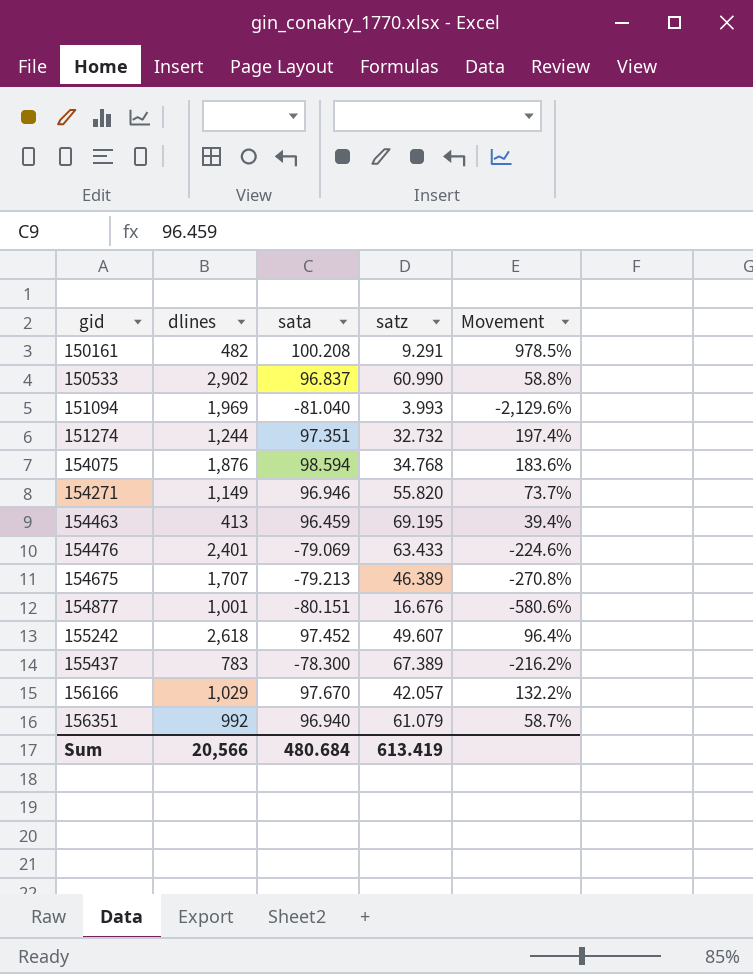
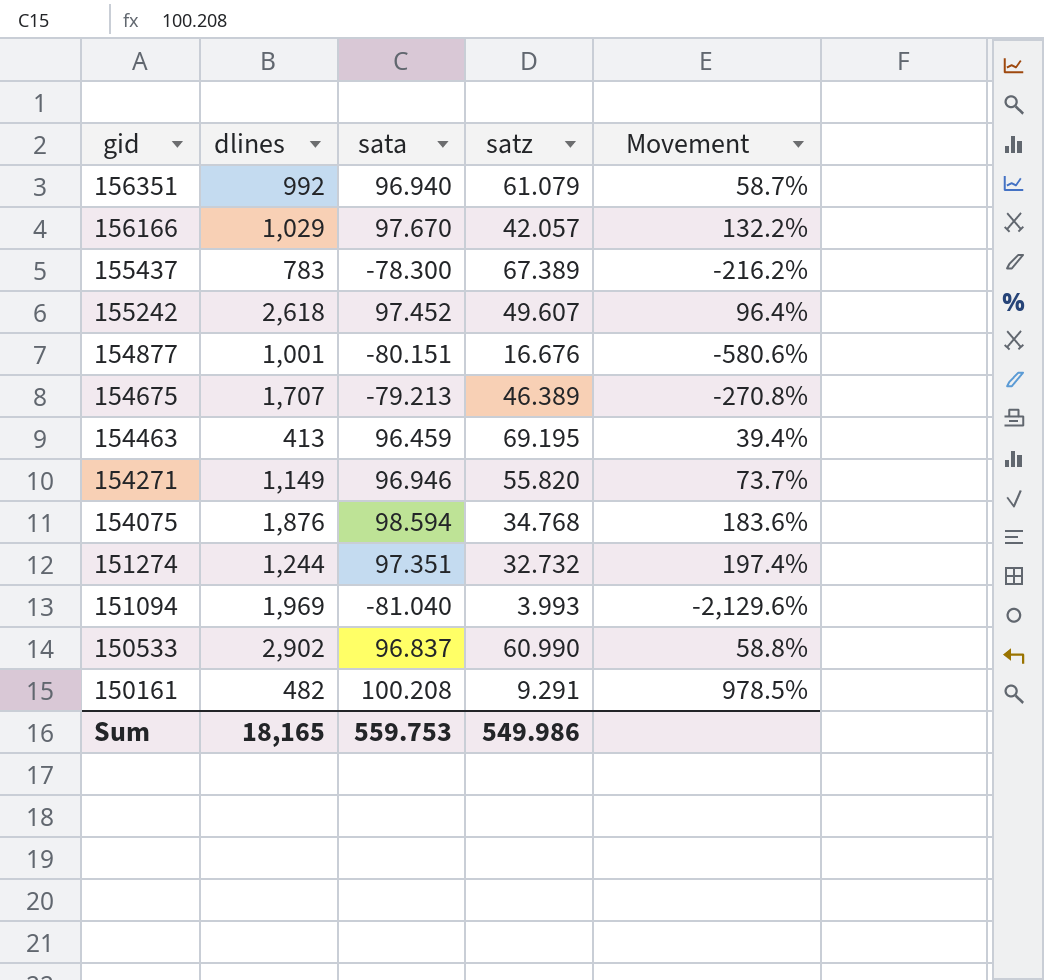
row order: gid ascending -> gid descending
row 154476: 2,401 | -79.069 | 63.433 | -224.6% -> none
Sum | dlines: 20,566 -> 18,165
Sum | sata: 480.684 -> 559.753
Sum | satz: 613.419 -> 549.986

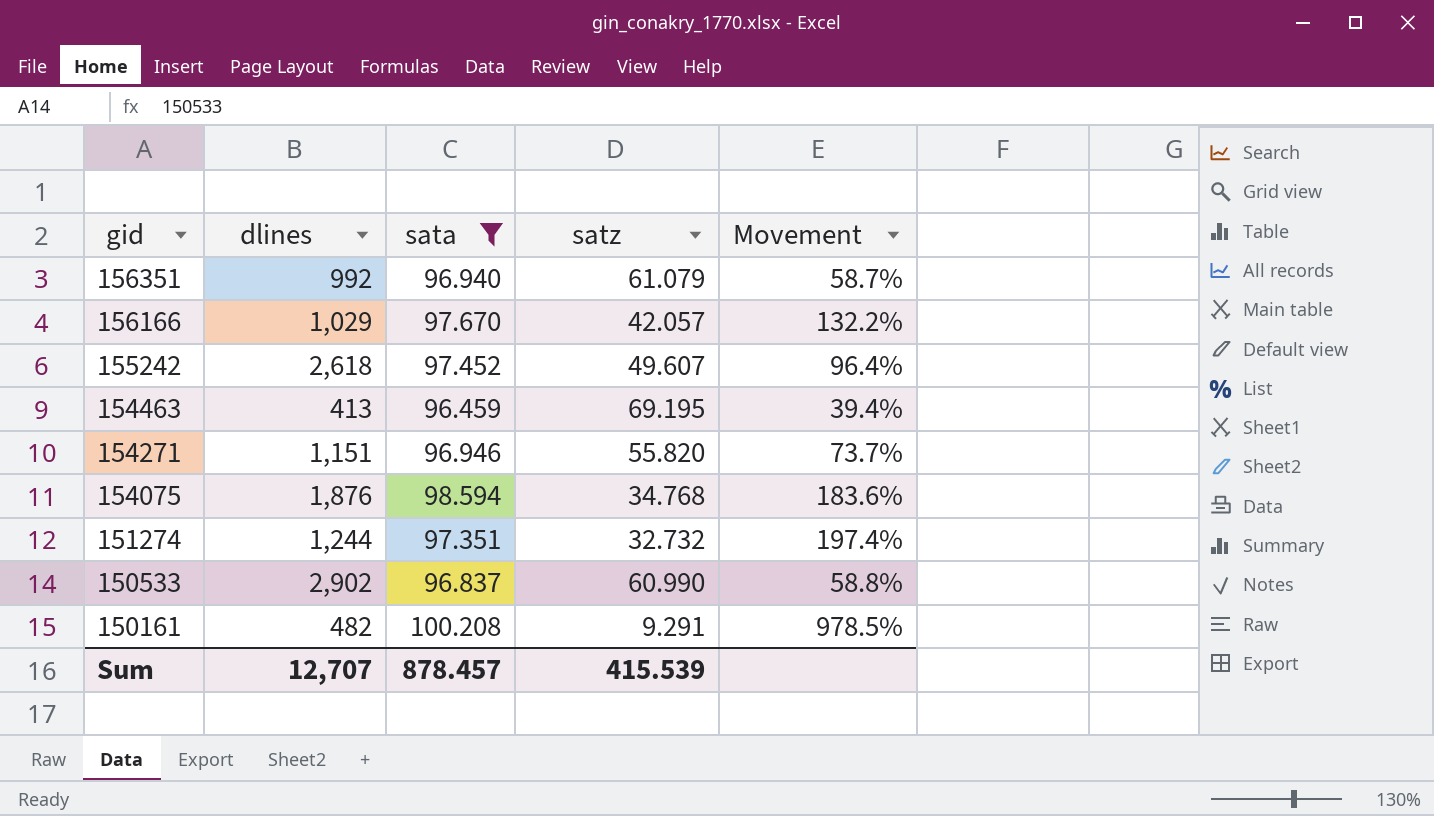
filter: none -> sata >= 96.459
154271 | dlines: 1,149 -> 1,151
Sum | dlines: 18,165 -> 12,707
Sum | sata: 559.753 -> 878.457
Sum | satz: 549.986 -> 415.539

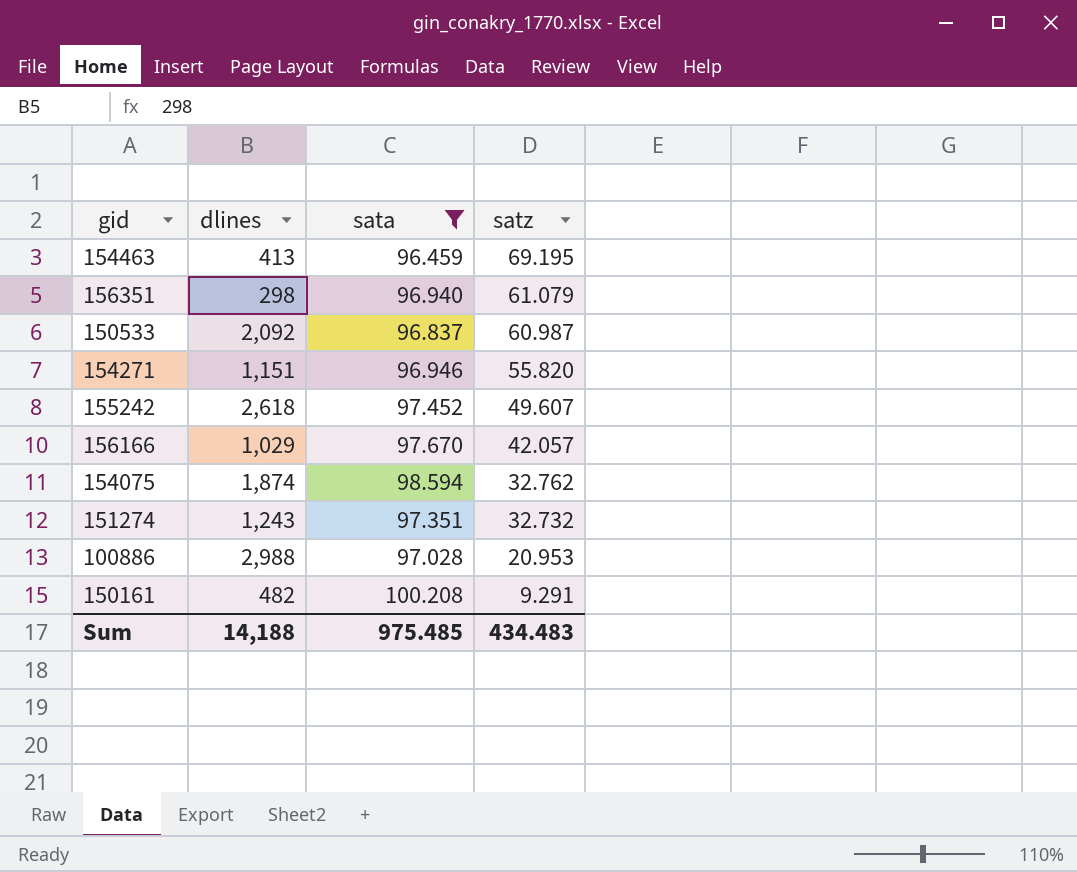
row order: gid descending -> satz descending
column Movement | formula: ([sata] - [satz]) / [satz] -> none
156351 | dlines: 992 -> 298
150533 | dlines: 2,902 -> 2,092
150533 | satz: 60.990 -> 60.987
154075 | dlines: 1,876 -> 1,874
154075 | satz: 34.768 -> 32.762
151274 | dlines: 1,244 -> 1,243
row 100886: none -> 2,988 | 97.028 | 20.953
Sum | dlines: 12,707 -> 14,188
Sum | sata: 878.457 -> 975.485
Sum | satz: 415.539 -> 434.483

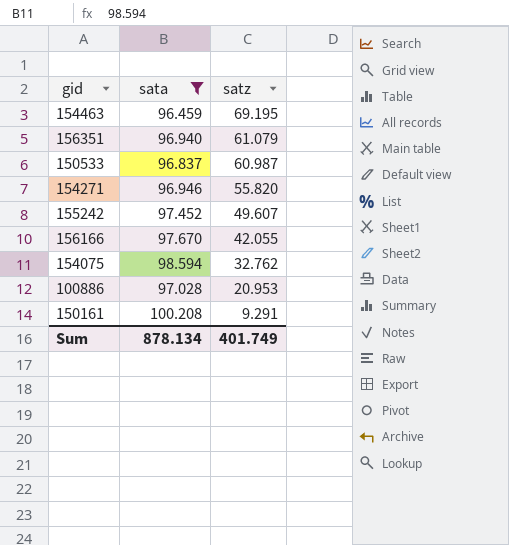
column dlines | position: 2 -> none
row 151274: 1,243 | 97.351 | 32.732 -> none
156166 | satz: 42.057 -> 42.055
Sum | sata: 975.485 -> 878.134
Sum | satz: 434.483 -> 401.749

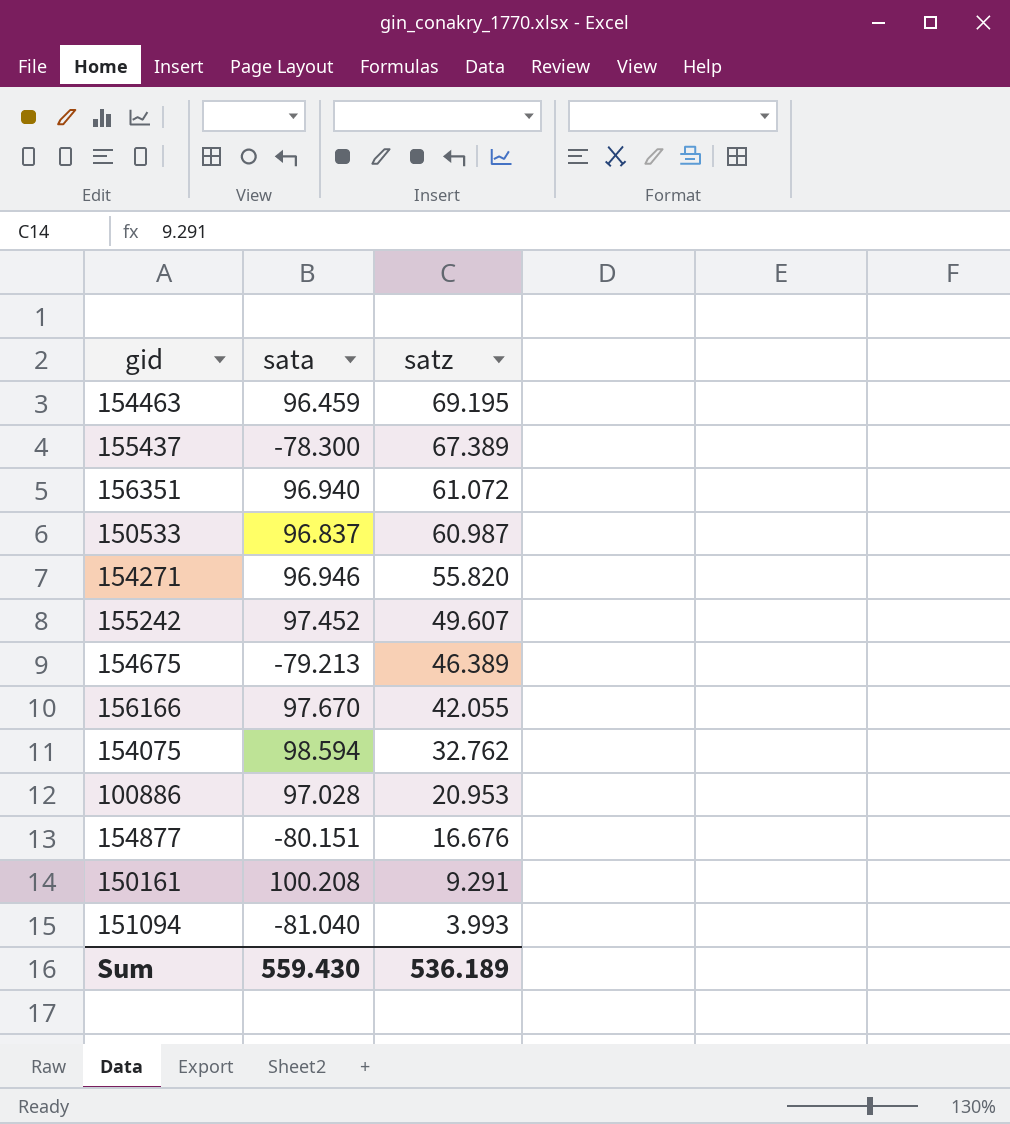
filter: sata >= 96.459 -> none
156351 | satz: 61.079 -> 61.072
Sum | sata: 878.134 -> 559.430
Sum | satz: 401.749 -> 536.189

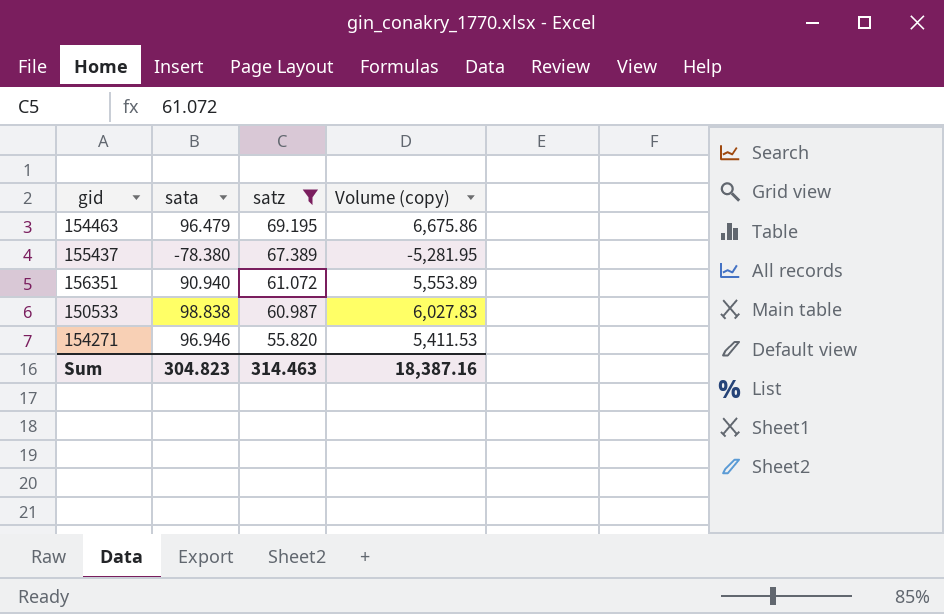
filter: none -> satz >= 55.820
column Volume (copy) | formula: none -> [sata] * [satz]
154463 | sata: 96.459 -> 96.479
155437 | sata: -78.300 -> -78.380
156351 | sata: 96.940 -> 90.940
150533 | sata: 96.837 -> 98.838
Sum | sata: 559.430 -> 304.823
Sum | satz: 536.189 -> 314.463

